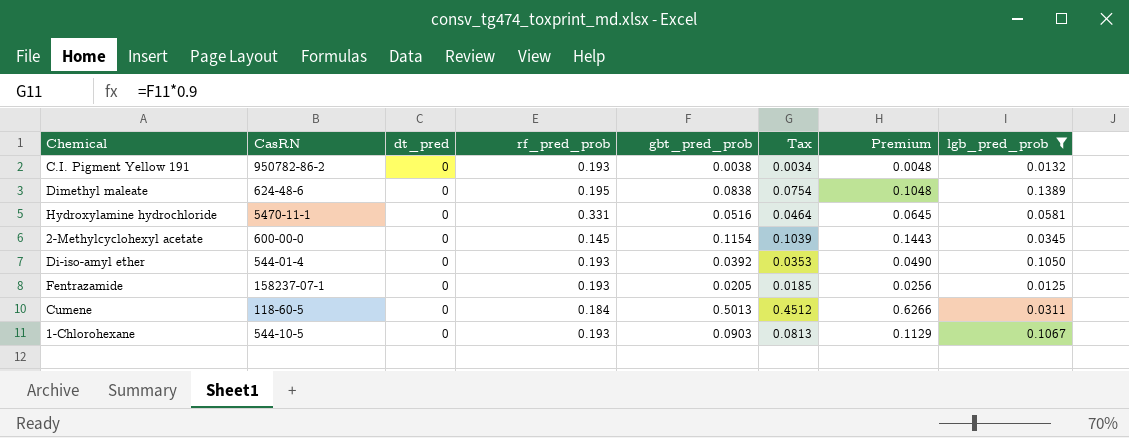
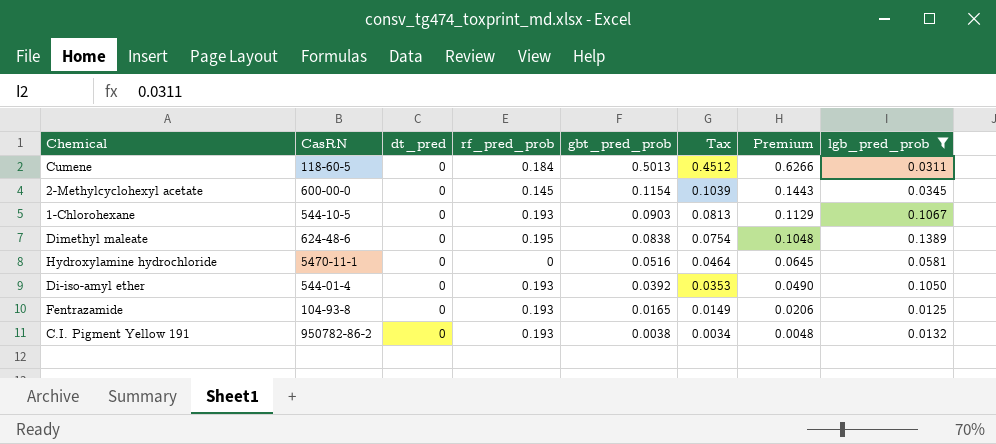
row order: none -> gbt_pred_prob descending
Hydroxylamine hydrochloride | rf_pred_prob: 0.331 -> 0
Fentrazamide | CasRN: 158237-07-1 -> 104-93-8
Fentrazamide | gbt_pred_prob: 0.0205 -> 0.0165
Fentrazamide | Tax: 0.0185 -> 0.0149
Fentrazamide | Premium: 0.0256 -> 0.0206

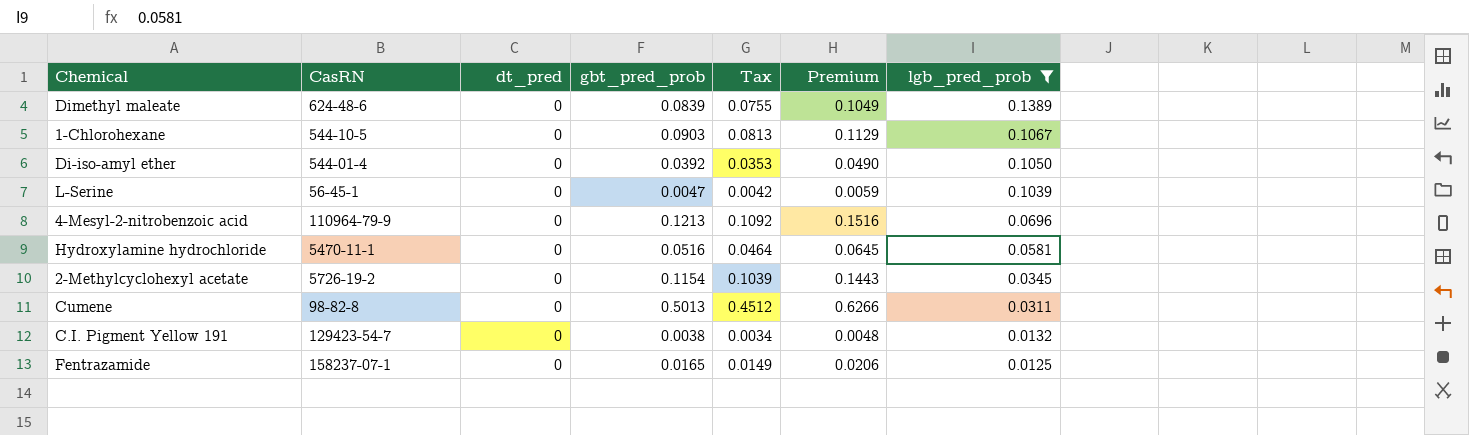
row order: gbt_pred_prob descending -> lgb_pred_prob descending
column rf_pred_prob | position: 4 -> none
Dimethyl maleate | gbt_pred_prob: 0.0838 -> 0.0839
Dimethyl maleate | Tax: 0.0754 -> 0.0755
Dimethyl maleate | Premium: 0.1048 -> 0.1049
row L-Serine: none -> 56-45-1 | 0 | 0.0047 | 0.0042 | 0.0059 | 0.1039
row 4-Mesyl-2-nitrobenzoic acid: none -> 110964-79-9 | 0 | 0.1213 | 0.1092 | 0.1516 | 0.0696
2-Methylcyclohexyl acetate | CasRN: 600-00-0 -> 5726-19-2
Cumene | CasRN: 118-60-5 -> 98-82-8
C.I. Pigment Yellow 191 | CasRN: 950782-86-2 -> 129423-54-7
Fentrazamide | CasRN: 104-93-8 -> 158237-07-1

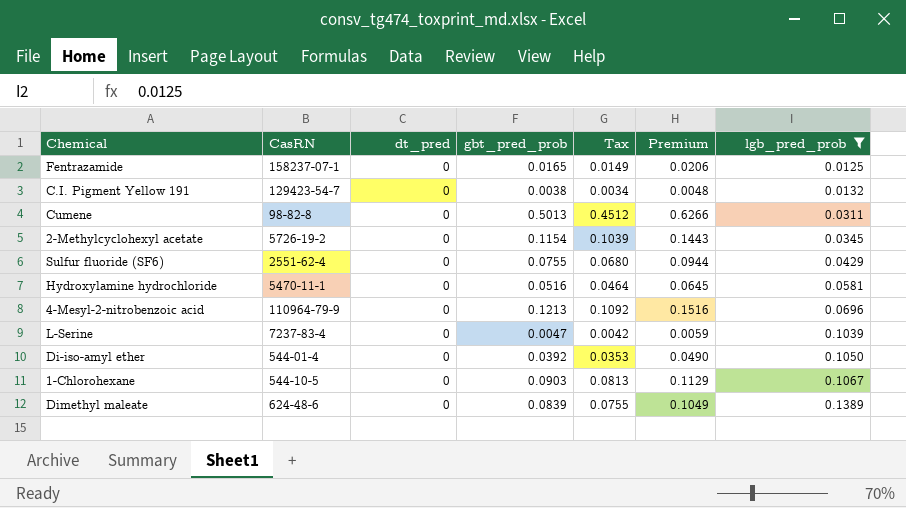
row order: lgb_pred_prob descending -> lgb_pred_prob ascending
row Sulfur fluoride (SF6): none -> 2551-62-4 | 0 | 0.0755 | 0.0680 | 0.0944 | 0.0429
L-Serine | CasRN: 56-45-1 -> 7237-83-4

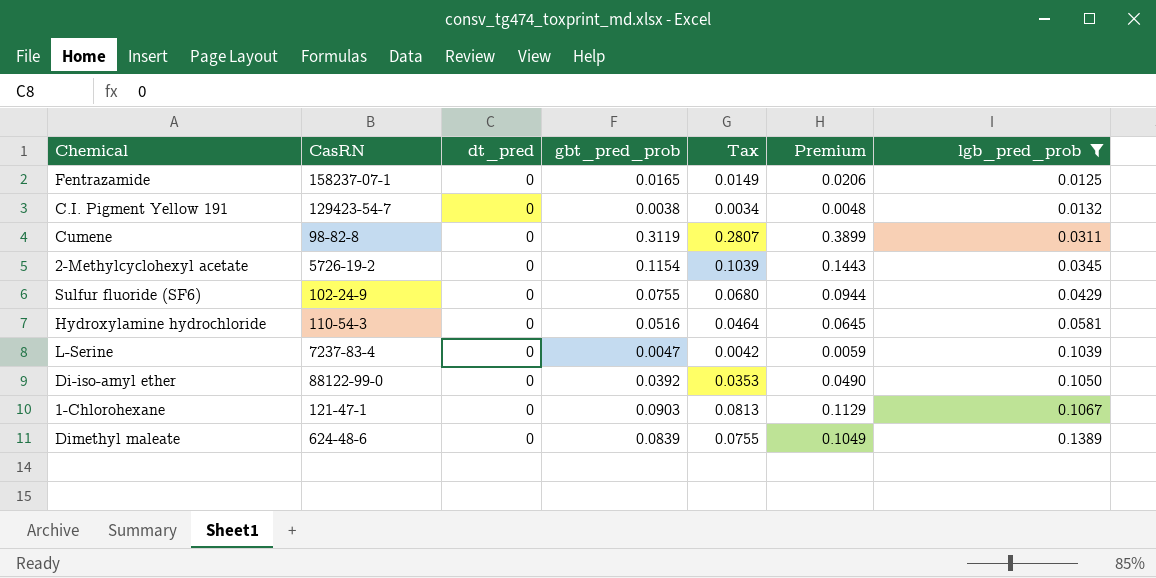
row 4-Mesyl-2-nitrobenzoic acid: 110964-79-9 | 0 | 0.1213 | 0.1092 | 0.1516 | 0.0696 -> none
Cumene | gbt_pred_prob: 0.5013 -> 0.3119
Cumene | Tax: 0.4512 -> 0.2807
Cumene | Premium: 0.6266 -> 0.3899
Sulfur fluoride (SF6) | CasRN: 2551-62-4 -> 102-24-9
Hydroxylamine hydrochloride | CasRN: 5470-11-1 -> 110-54-3
Di-iso-amyl ether | CasRN: 544-01-4 -> 88122-99-0
1-Chlorohexane | CasRN: 544-10-5 -> 121-47-1

